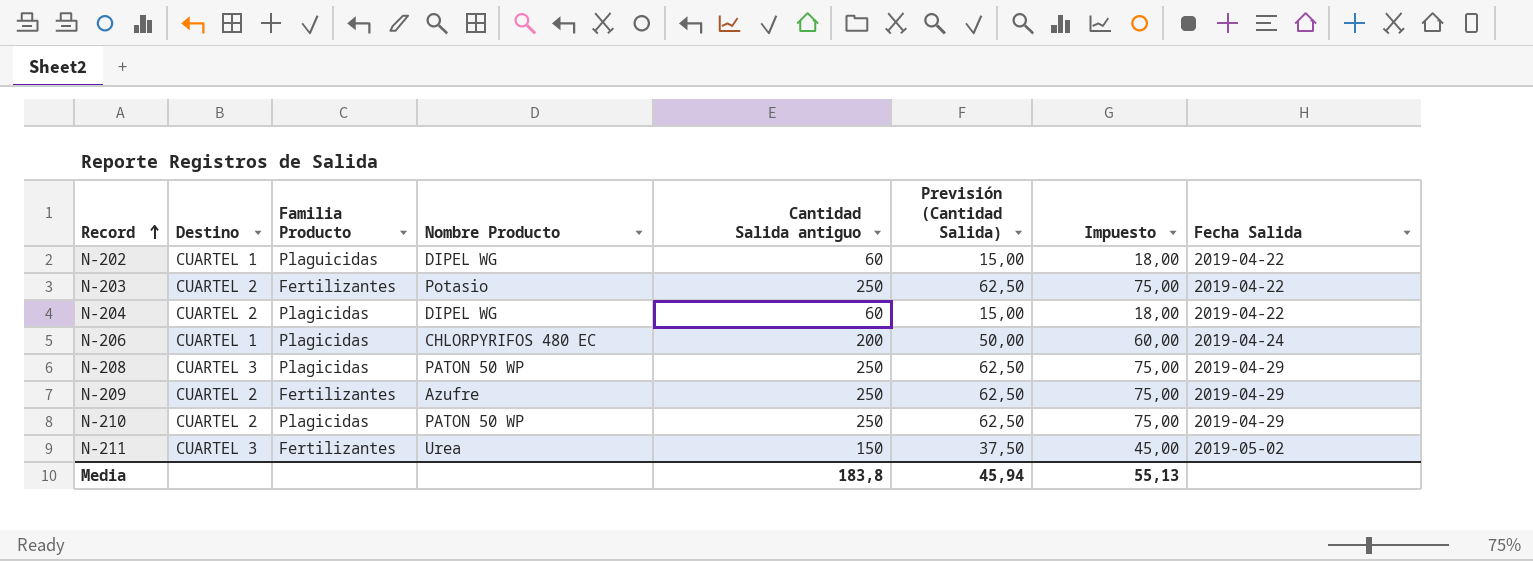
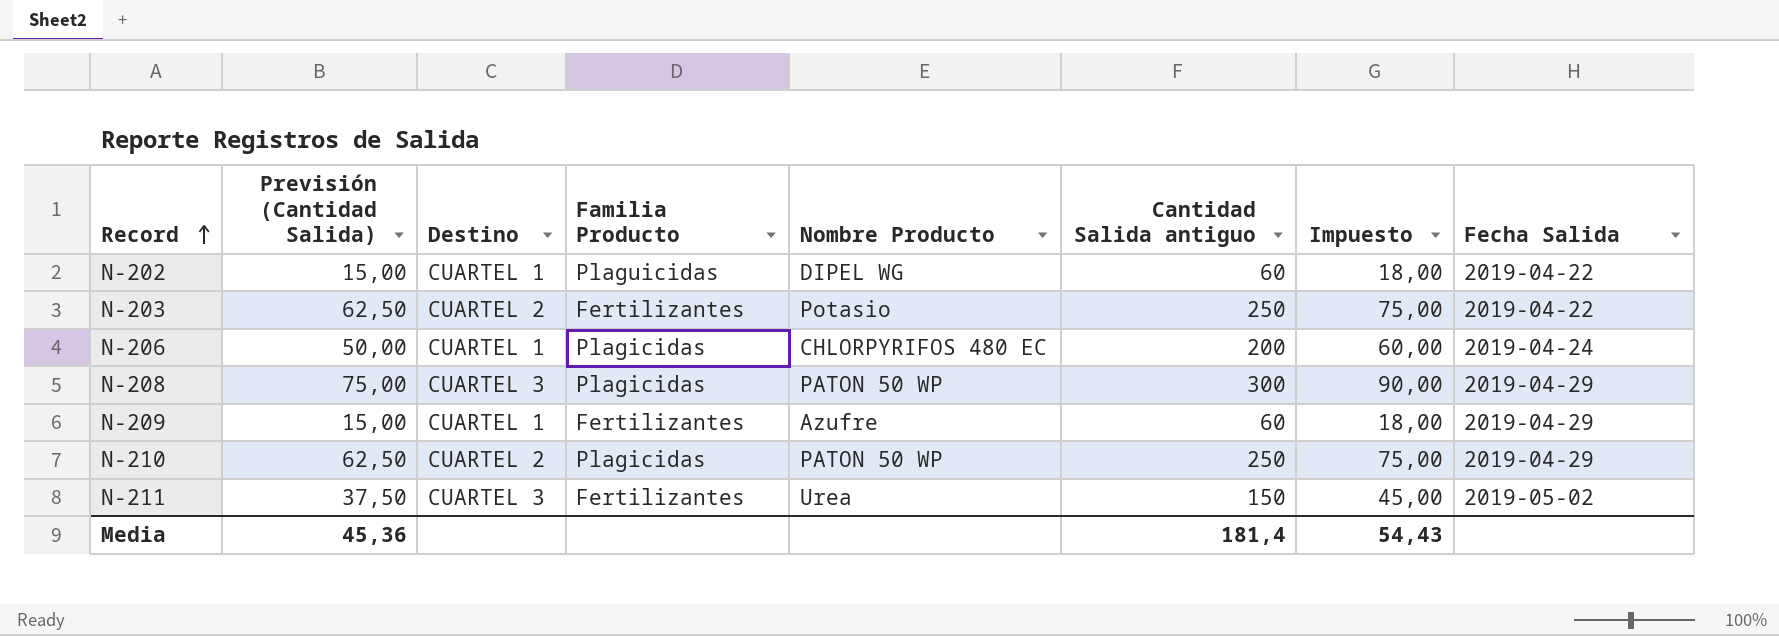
column Previsión (Cantidad Salida) | position: 6 -> 2
row N-204: CUARTEL 2 | Plagicidas | DIPEL WG | 60 | 15,00 | 18,00 | 2019-04-22 -> none
N-208 | Previsión (Cantidad Salida): 62,50 -> 75,00
N-208 | Cantidad Salida antiguo: 250 -> 300
N-208 | Impuesto: 75,00 -> 90,00
N-209 | Previsión (Cantidad Salida): 62,50 -> 15,00
N-209 | Destino: CUARTEL 2 -> CUARTEL 1
N-209 | Cantidad Salida antiguo: 250 -> 60
N-209 | Impuesto: 75,00 -> 18,00
Media | Previsión (Cantidad Salida): 45,94 -> 45,36
Media | Cantidad Salida antiguo: 183,8 -> 181,4
Media | Impuesto: 55,13 -> 54,43

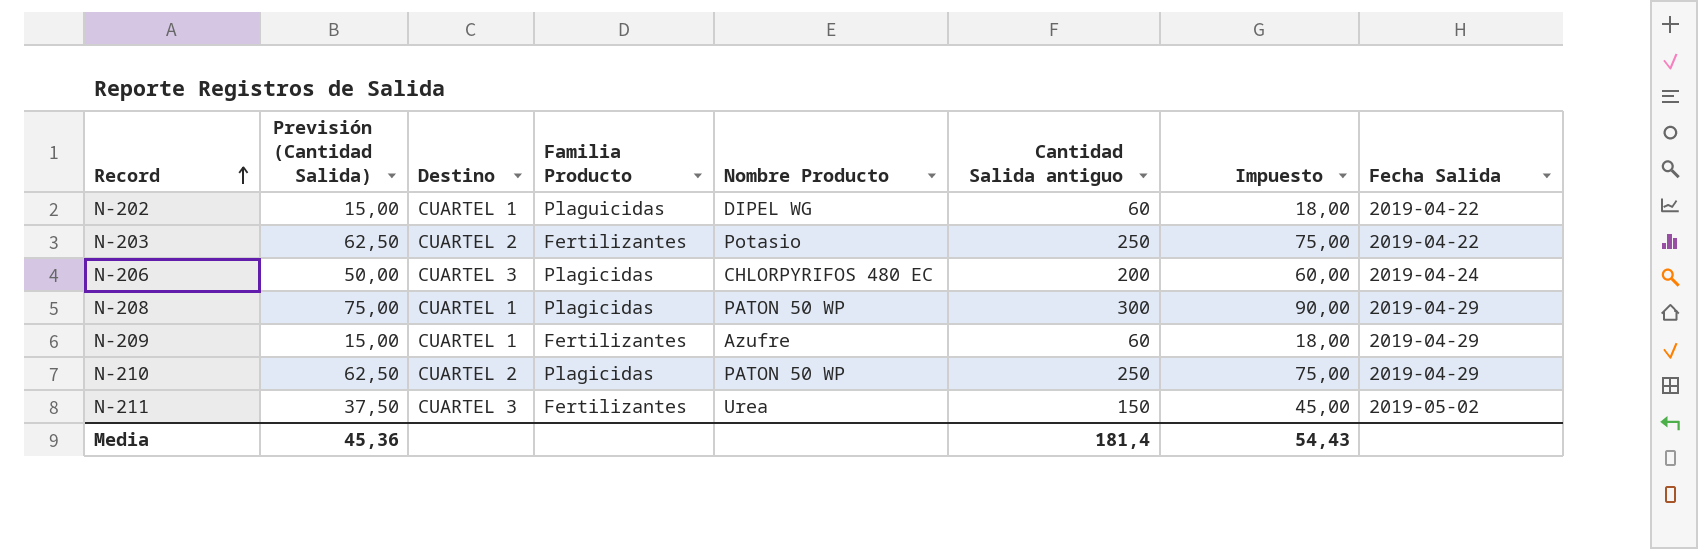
N-206 | Destino: CUARTEL 1 -> CUARTEL 3
N-208 | Destino: CUARTEL 3 -> CUARTEL 1

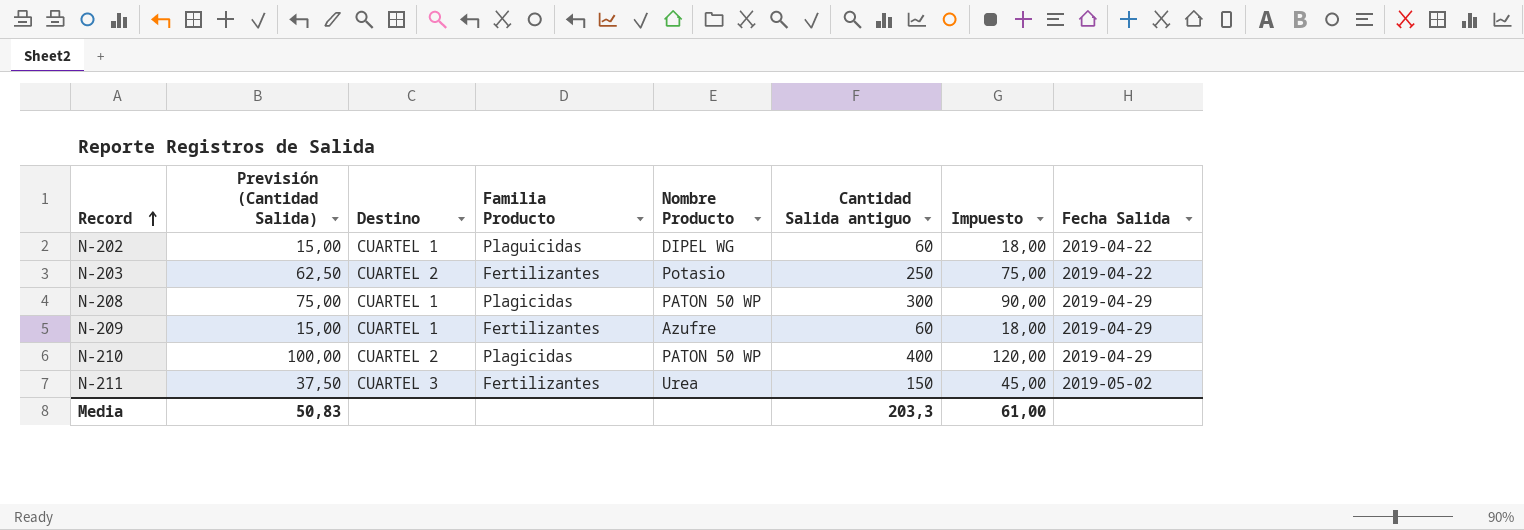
row N-206: 50,00 | CUARTEL 3 | Plagicidas | CHLORPYRIFOS 480 EC | 200 | 60,00 | 2019-04-24 -> none
N-210 | Previsión (Cantidad Salida): 62,50 -> 100,00
N-210 | Cantidad Salida antiguo: 250 -> 400
N-210 | Impuesto: 75,00 -> 120,00
Media | Previsión (Cantidad Salida): 45,36 -> 50,83
Media | Cantidad Salida antiguo: 181,4 -> 203,3
Media | Impuesto: 54,43 -> 61,00

